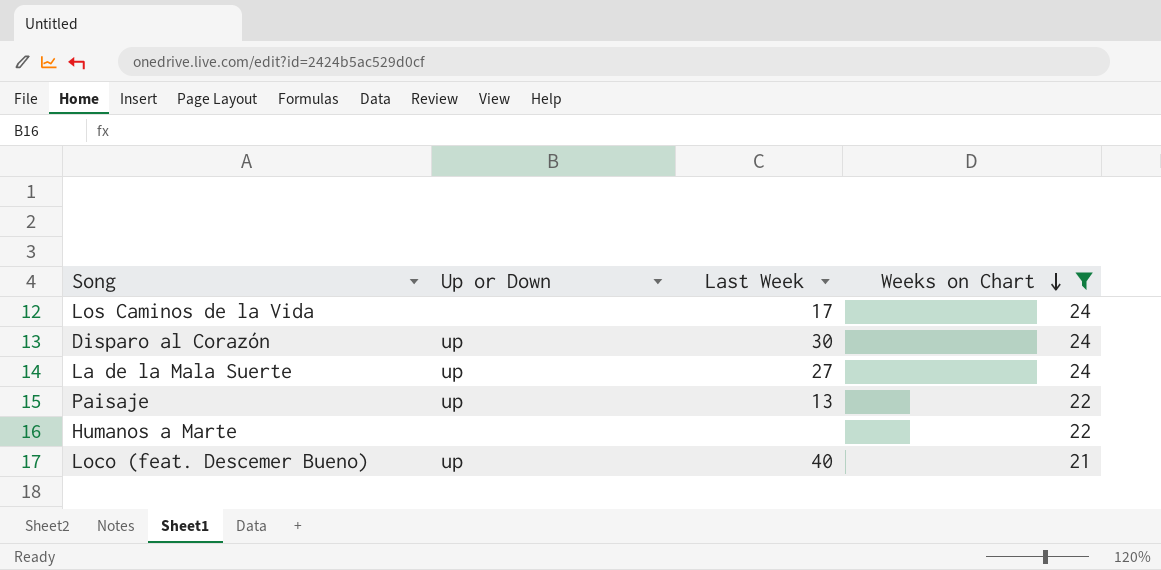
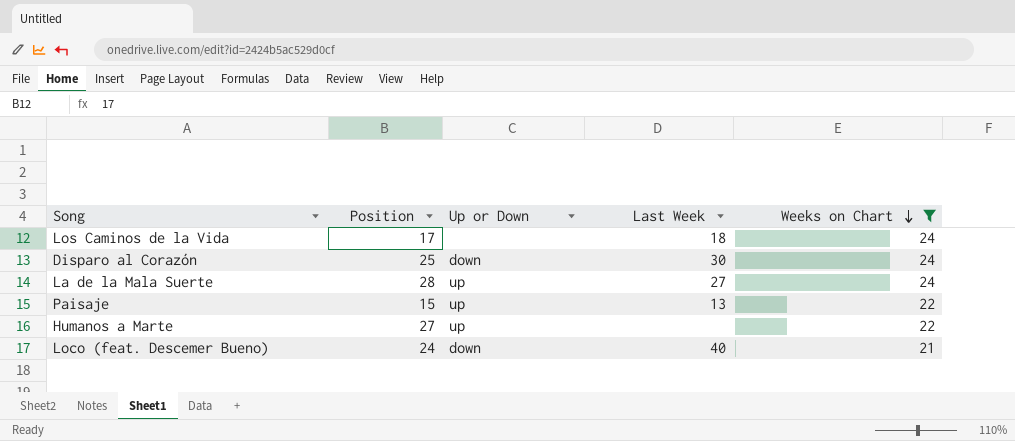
column Position | position: none -> 2
Los Caminos de la Vida | Last Week: 17 -> 18
Disparo al Corazón | Up or Down: up -> down
Humanos a Marte | Up or Down: none -> up
Loco (feat. Descemer Bueno) | Up or Down: up -> down

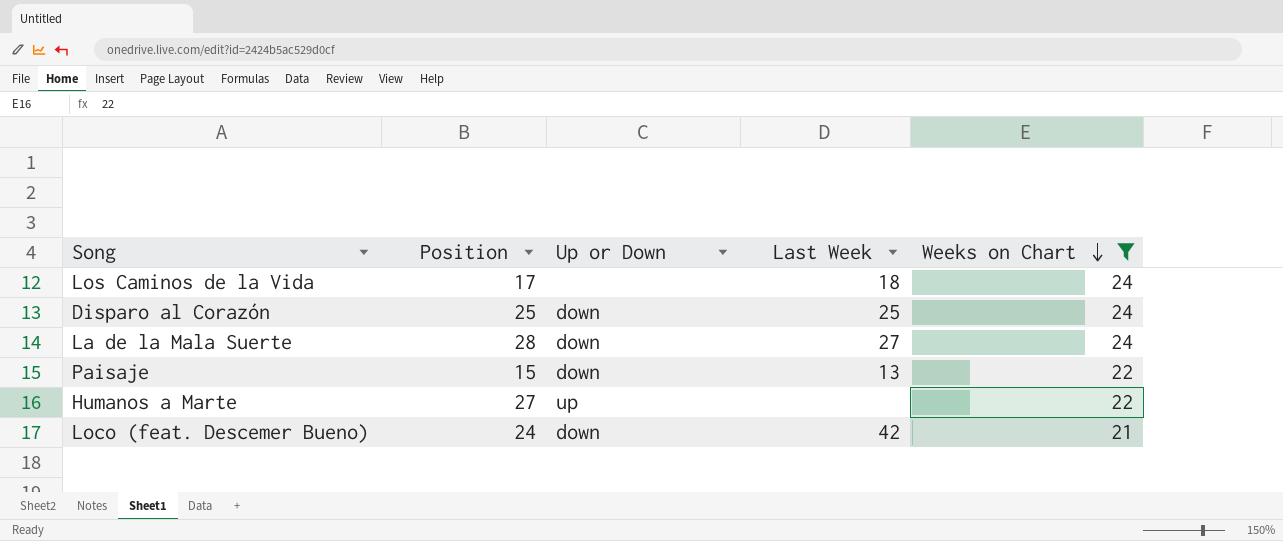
Disparo al Corazón | Last Week: 30 -> 25
La de la Mala Suerte | Up or Down: up -> down
Paisaje | Up or Down: up -> down
Loco (feat. Descemer Bueno) | Last Week: 40 -> 42

